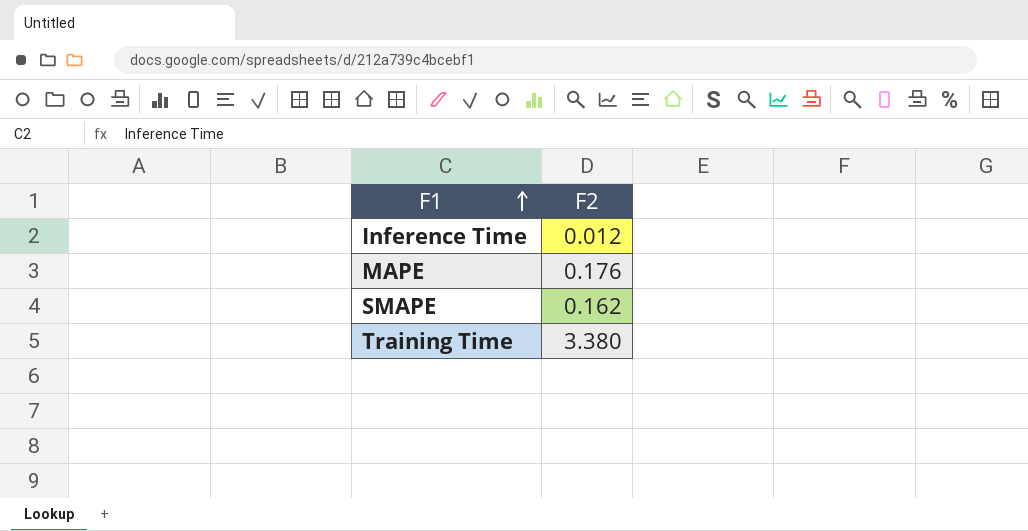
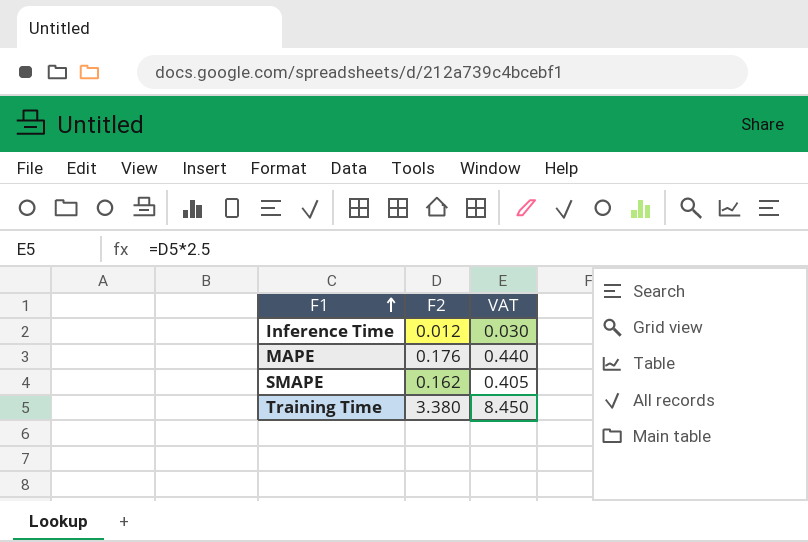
column VAT | formula: none -> [F2] * 2.5

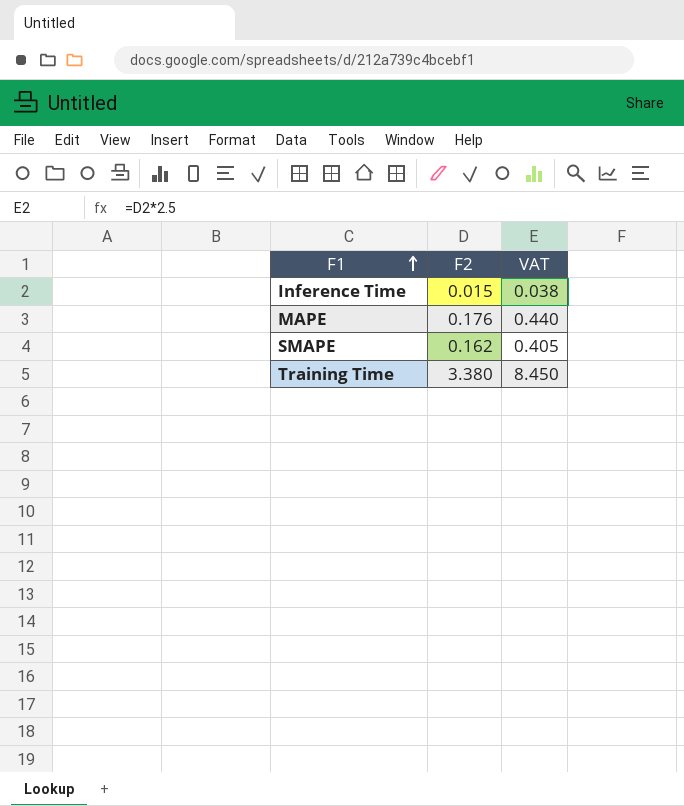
Inference Time | F2: 0.012 -> 0.015
Inference Time | VAT: 0.030 -> 0.038

